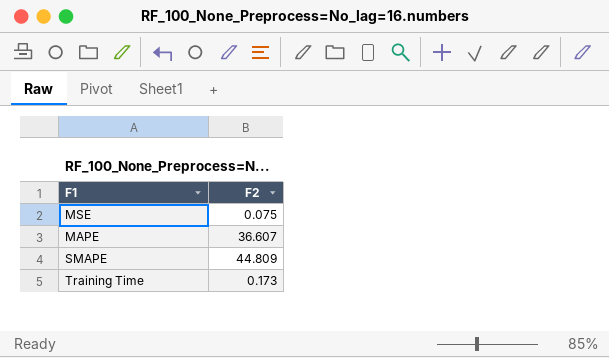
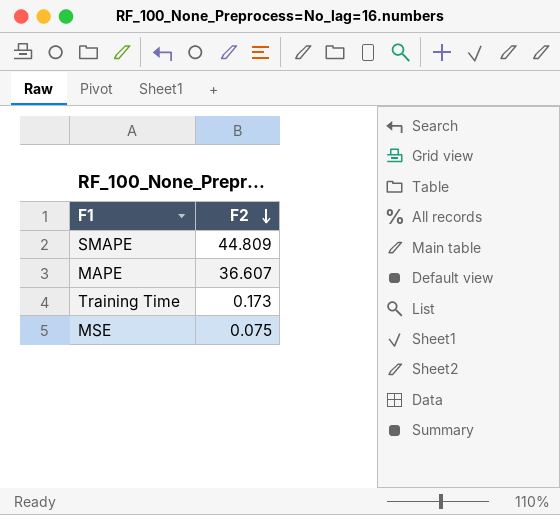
row order: none -> F2 descending

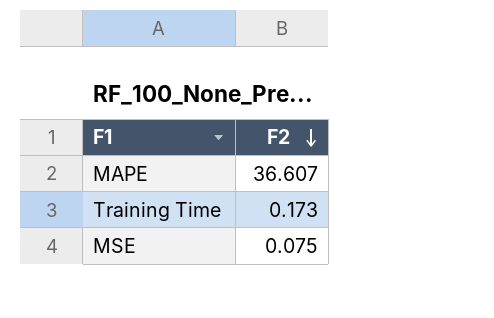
row SMAPE: 44.809 -> none

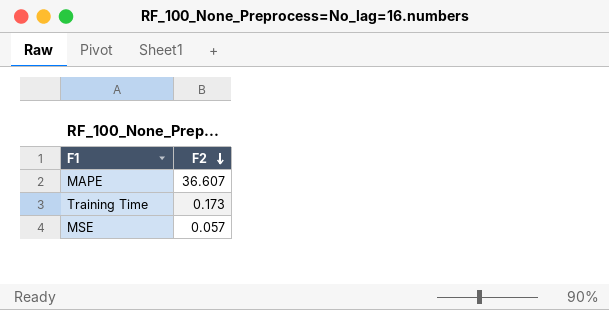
MSE | F2: 0.075 -> 0.057

